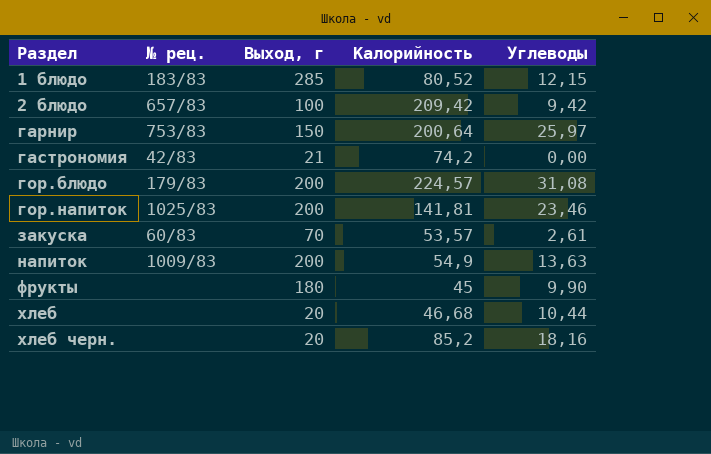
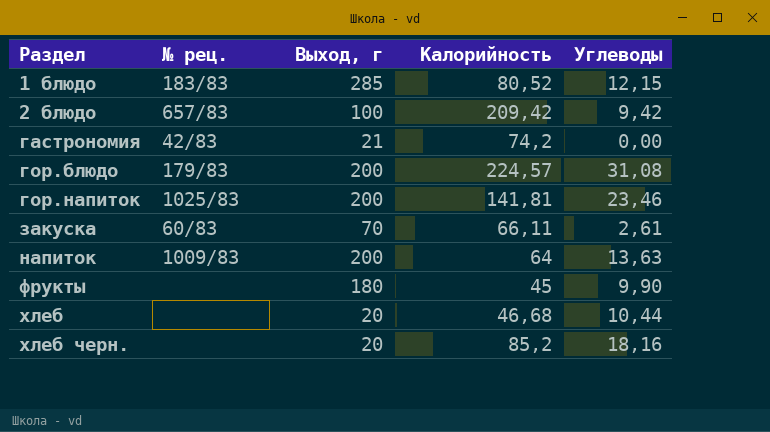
row гарнир: 753/83 | 150 | 200,64 | 25,97 -> none
закуска | Калорийность: 53,57 -> 66,11
напиток | Калорийность: 54,9 -> 64

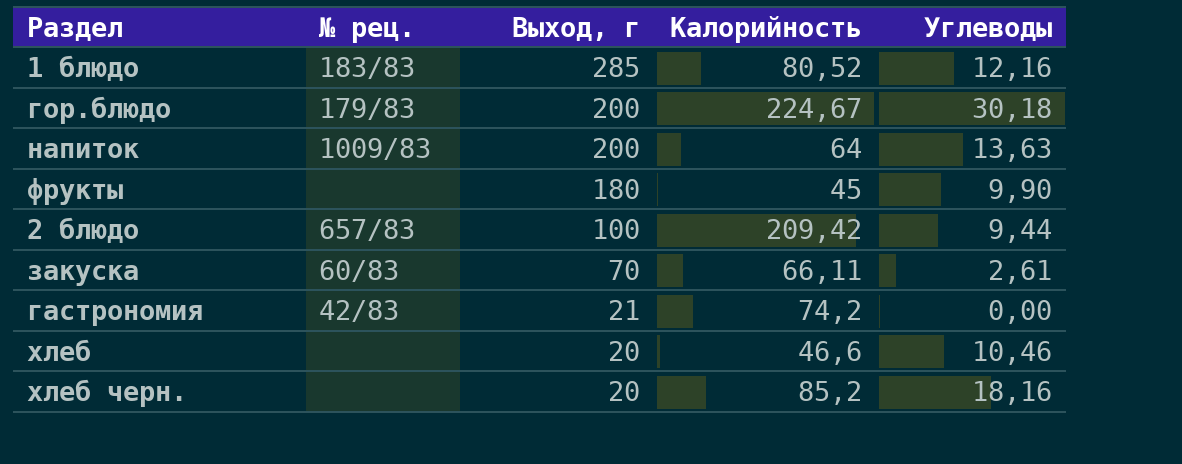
row order: Раздел ascending -> Выход, г descending
row гор.напиток: 1025/83 | 200 | 141,81 | 23,46 -> none
1 блюдо | Углеводы: 12,15 -> 12,16
гор.блюдо | Калорийность: 224,57 -> 224,67
гор.блюдо | Углеводы: 31,08 -> 30,18
2 блюдо | Углеводы: 9,42 -> 9,44
хлеб | Калорийность: 46,68 -> 46,6
хлеб | Углеводы: 10,44 -> 10,46

